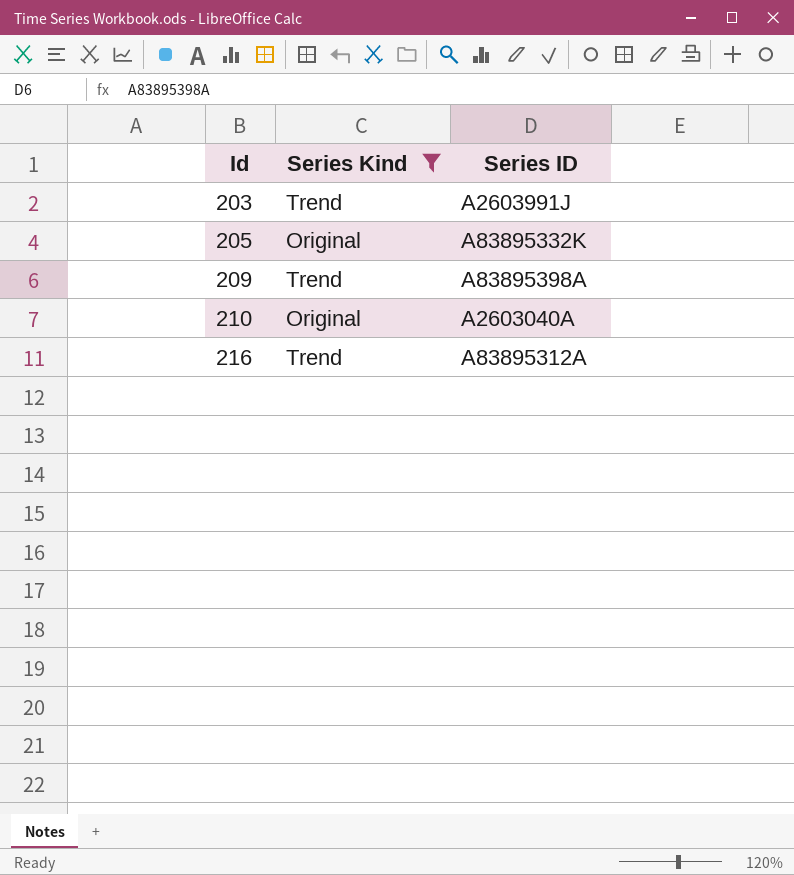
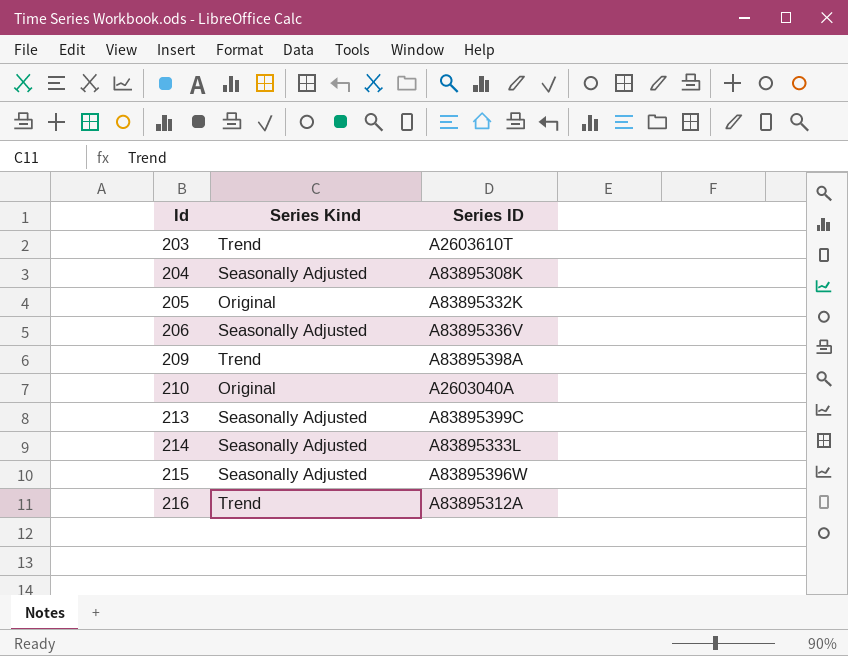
filter: Series Kind != Seasonally Adjusted -> none
203 | Series ID: A2603991J -> A2603610T

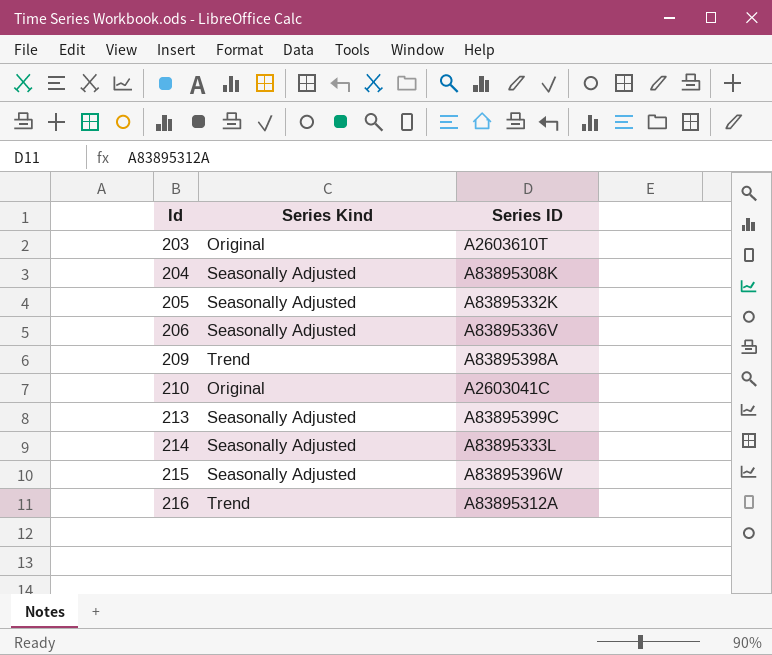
203 | Series Kind: Trend -> Original
205 | Series Kind: Original -> Seasonally Adjusted
210 | Series ID: A2603040A -> A2603041C

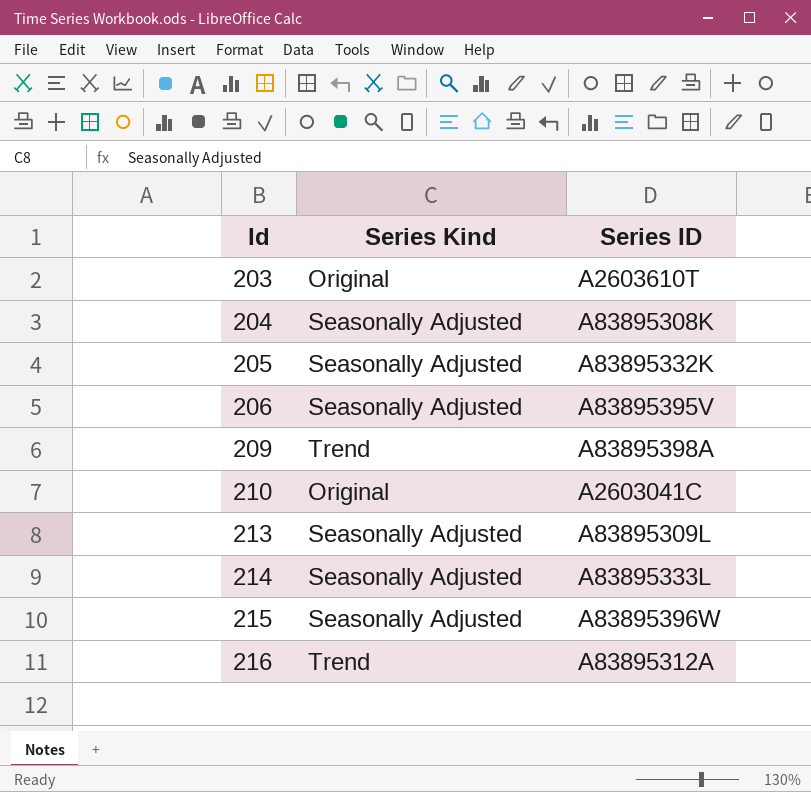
206 | Series ID: A83895336V -> A83895395V
213 | Series ID: A83895399C -> A83895309L

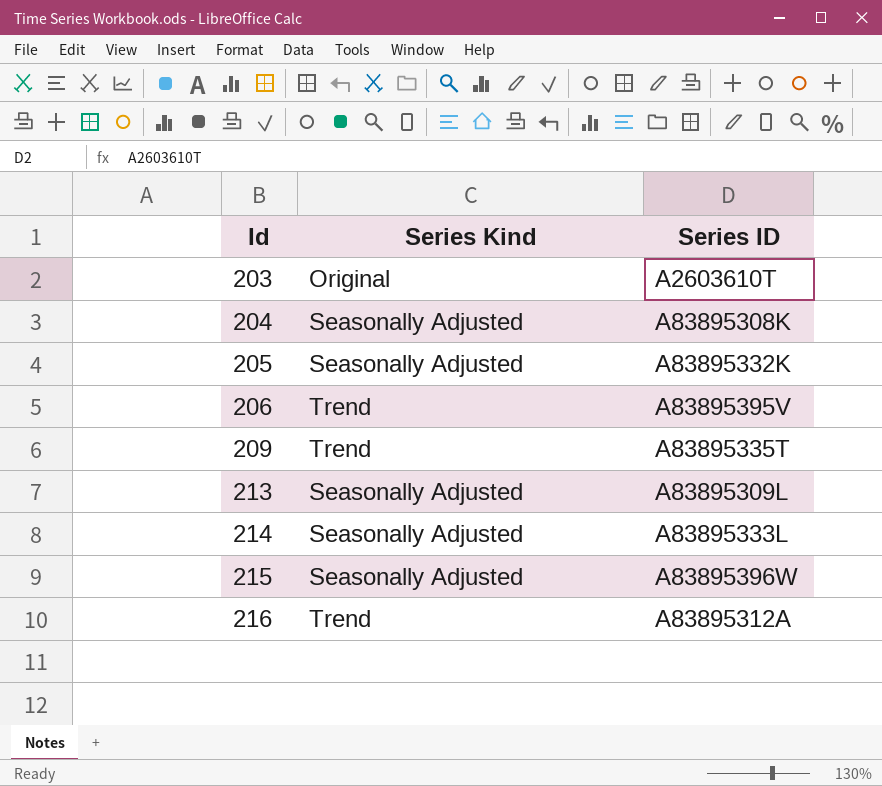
row 210: Original | A2603041C -> none
206 | Series Kind: Seasonally Adjusted -> Trend
209 | Series ID: A83895398A -> A83895335T

